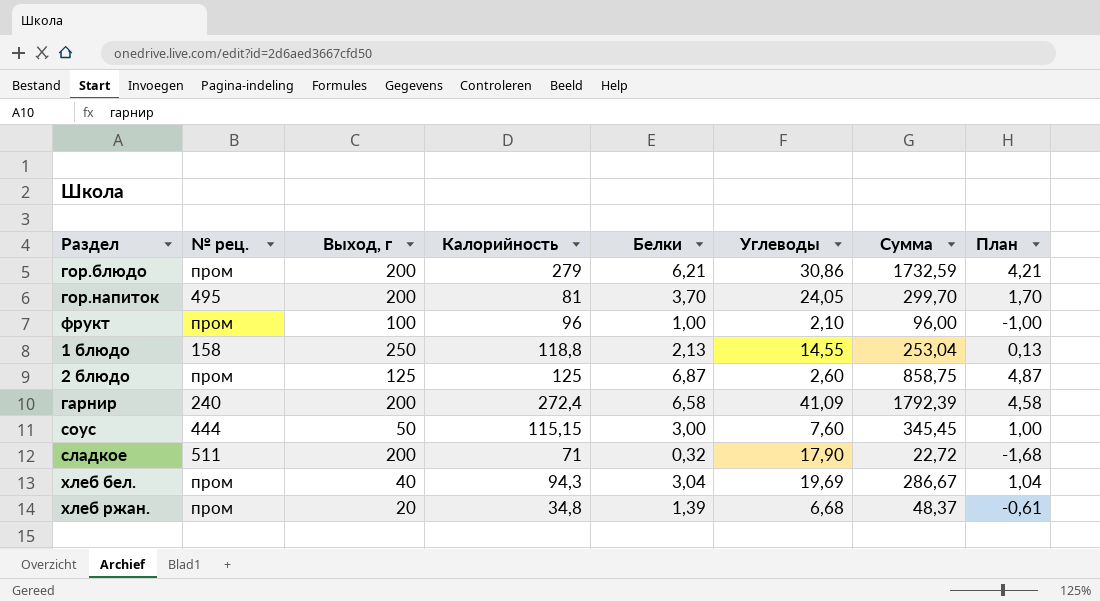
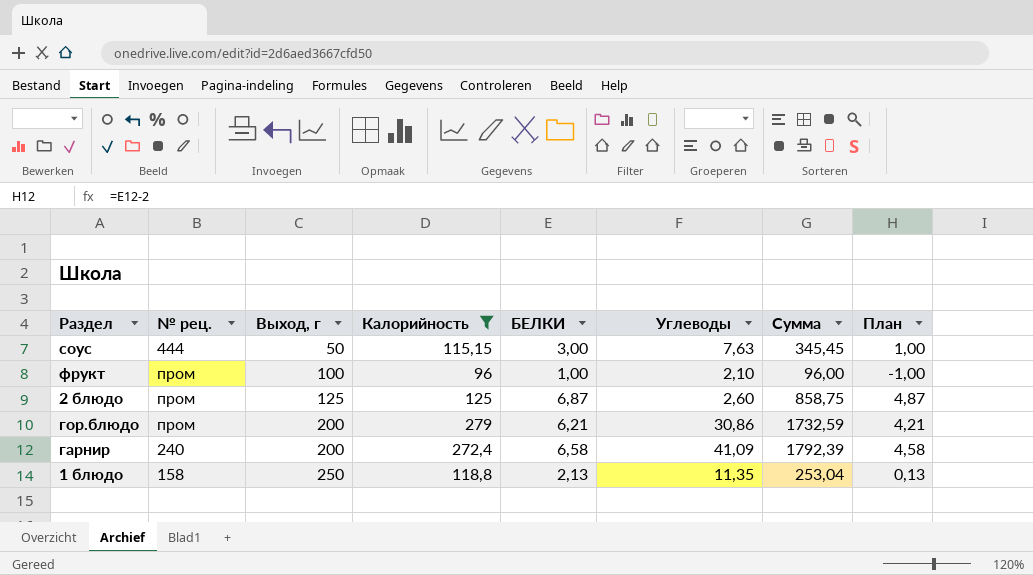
filter: none -> Калорийность >= 96
row order: none -> Выход, г ascending
column name: Белки -> БЕЛКИ
соус | Углеводы: 7,60 -> 7,63
1 блюдо | Углеводы: 14,55 -> 11,35

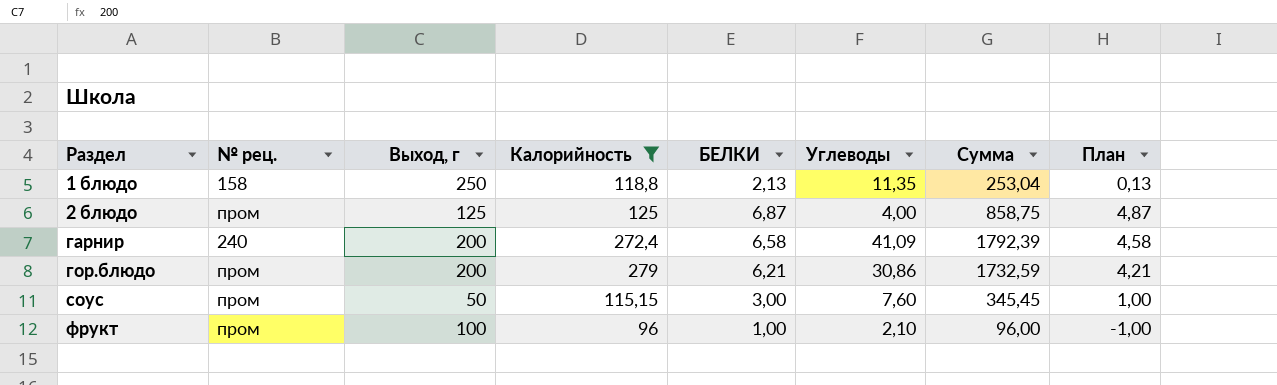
row order: Выход, г ascending -> Раздел ascending
2 блюдо | Углеводы: 2,60 -> 4,00
соус | № рец.: 444 -> пром
соус | Углеводы: 7,63 -> 7,60

